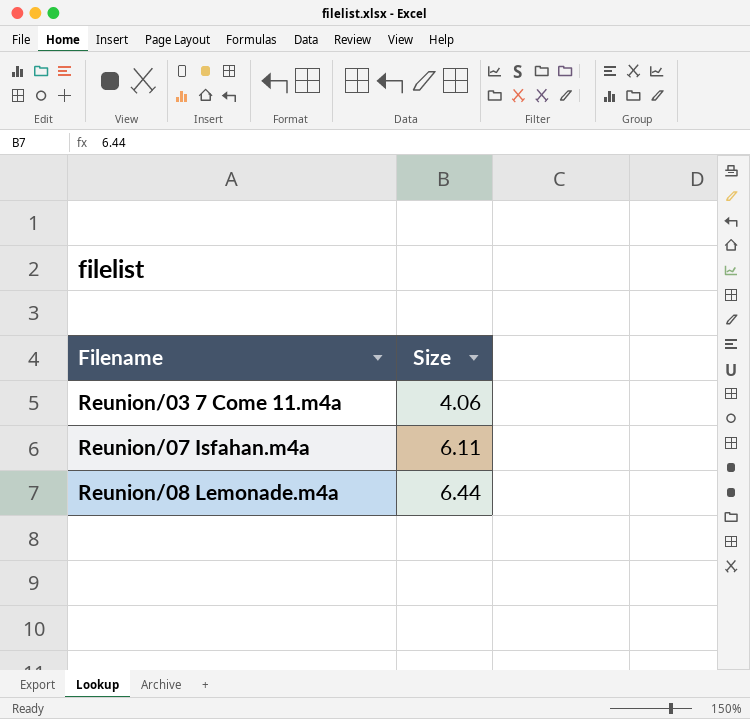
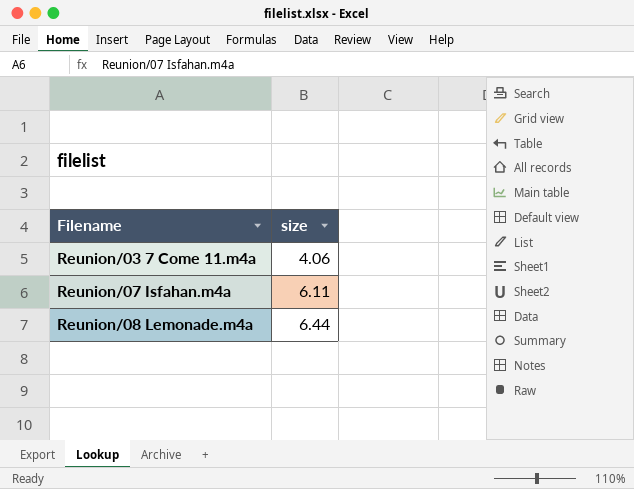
column name: Size -> size

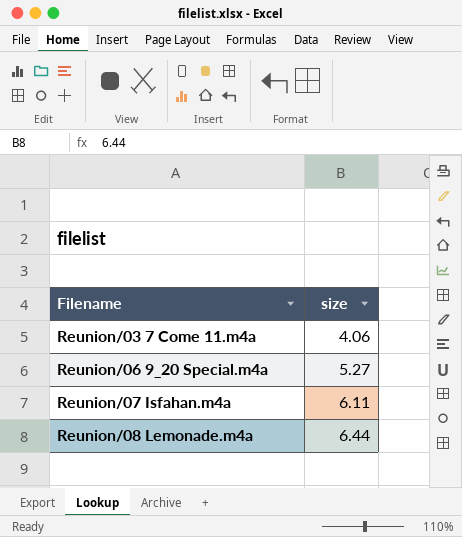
row Reunion/06 9_20 Special.m4a: none -> 5.27

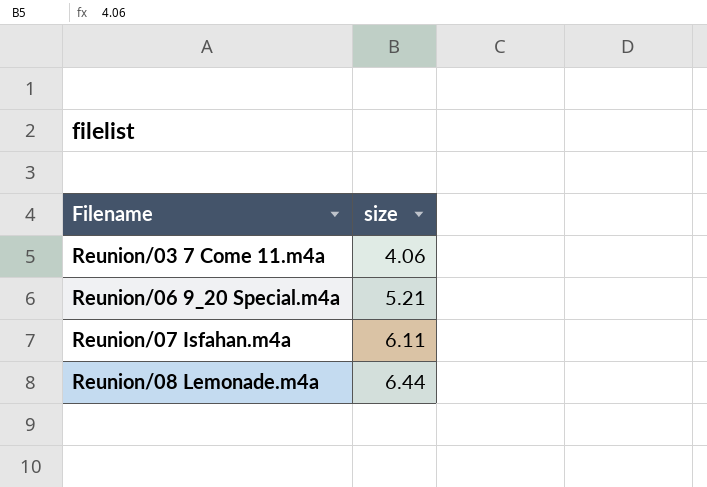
Reunion/06 9_20 Special.m4a | size: 5.27 -> 5.21

